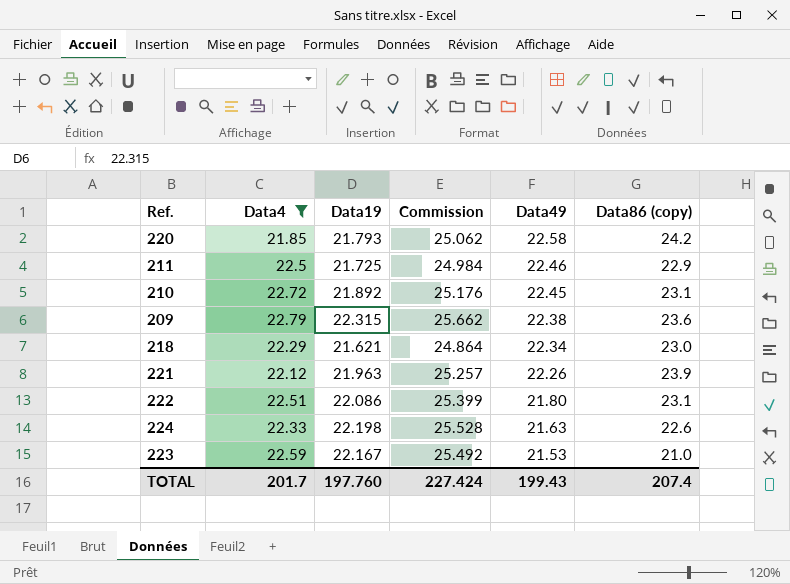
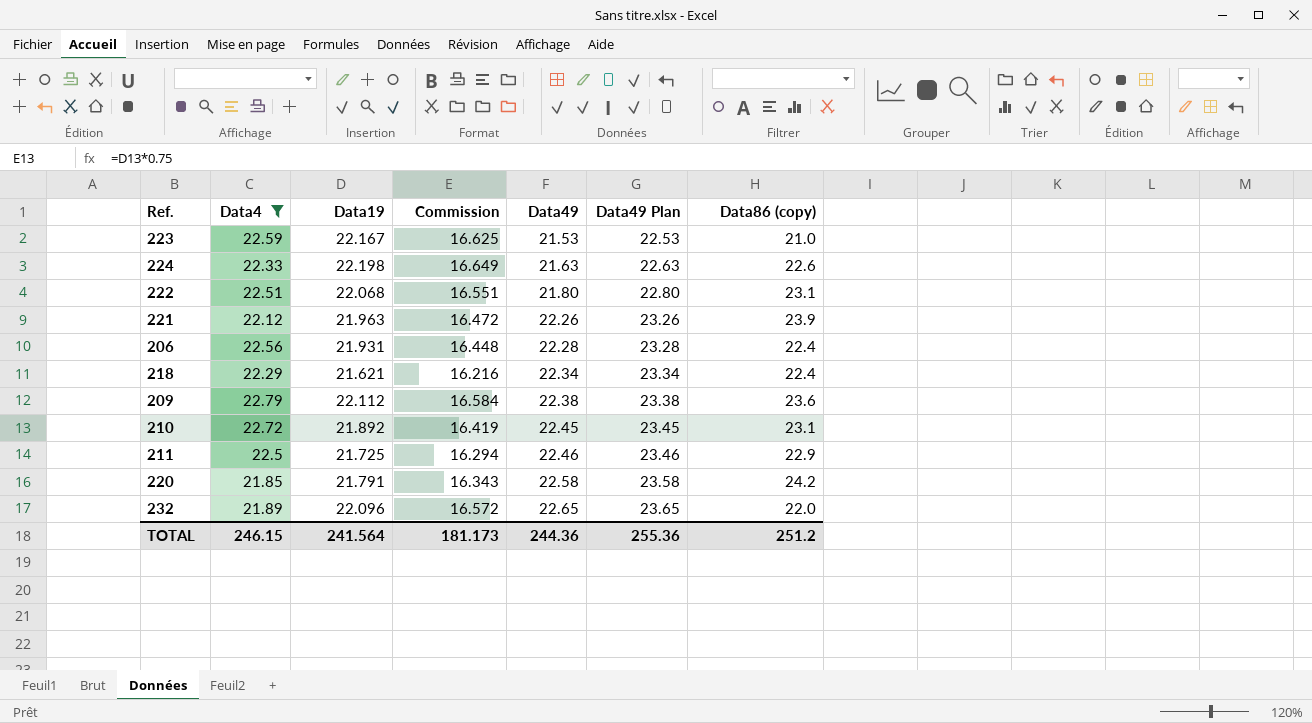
row order: Data49 descending -> Data49 ascending
column Commission | formula: [Data19] * 1.15 -> [Data19] * 0.75
column Data49 Plan | formula: none -> [Data49] + 1
222 | Data19: 22.086 -> 22.068
row 206: none -> 22.56 | 21.931 | 16.448 | 22.28 | 23.28 | 22.4
218 | Data86 (copy): 23.0 -> 22.4
209 | Data19: 22.315 -> 22.112
220 | Data19: 21.793 -> 21.791
row 232: none -> 21.89 | 22.096 | 16.572 | 22.65 | 23.65 | 22.0
TOTAL | Data4: 201.7 -> 246.15
TOTAL | Data19: 197.760 -> 241.564
TOTAL | Commission: 227.424 -> 181.173
TOTAL | Data49: 199.43 -> 244.36
TOTAL | Data86 (copy): 207.4 -> 251.2

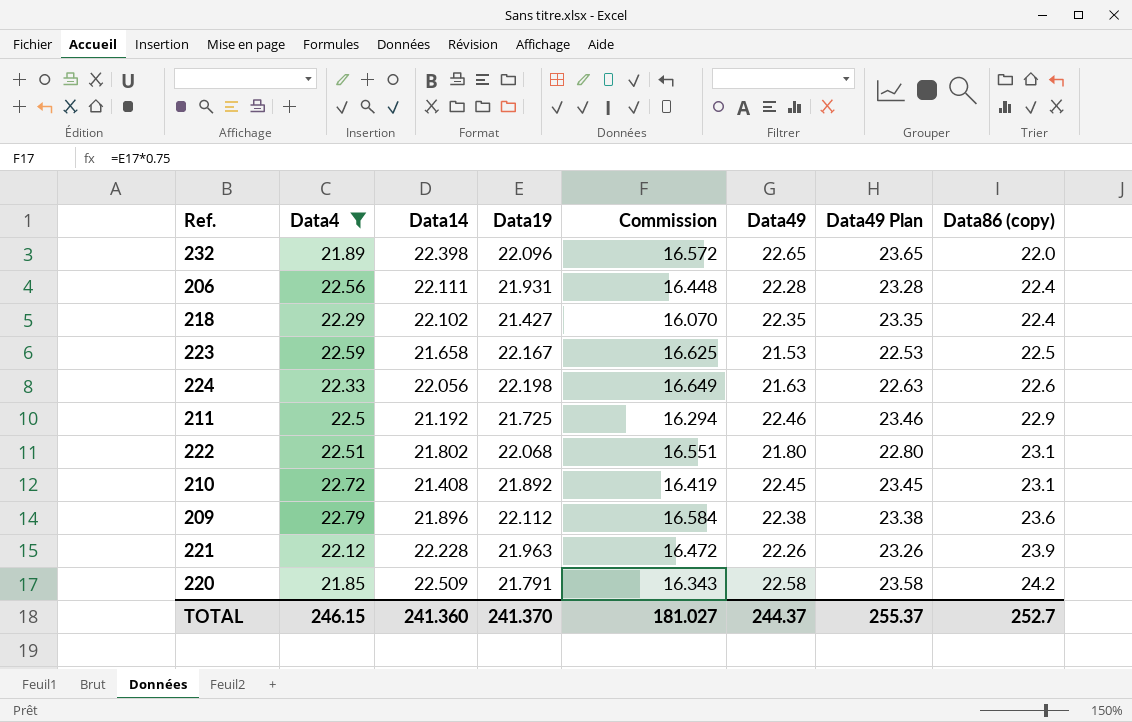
row order: Data49 ascending -> Data86 (copy) ascending
column Data14 | position: none -> 3
218 | Data19: 21.621 -> 21.427
218 | Commission: 16.216 -> 16.070
218 | Data49: 22.34 -> 22.35
218 | Data49 Plan: 23.34 -> 23.35
223 | Data86 (copy): 21.0 -> 22.5
TOTAL | Data19: 241.564 -> 241.370
TOTAL | Commission: 181.173 -> 181.027
TOTAL | Data49: 244.36 -> 244.37
TOTAL | Data49 Plan: 255.36 -> 255.37
TOTAL | Data86 (copy): 251.2 -> 252.7

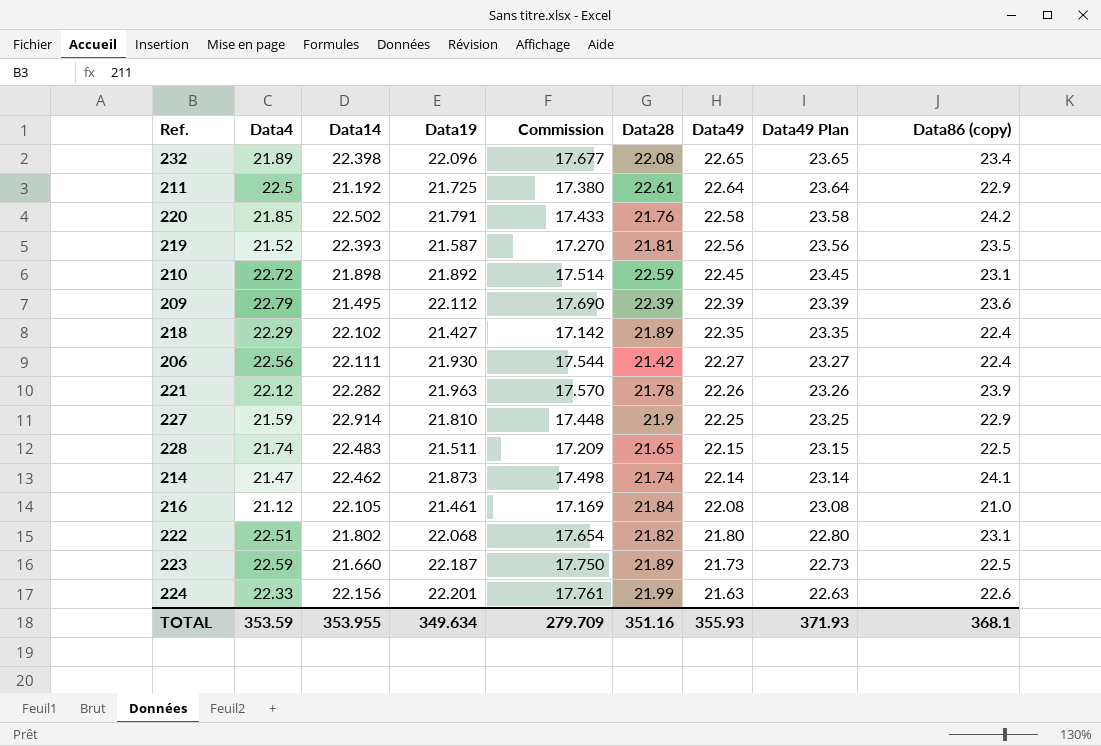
filter: Data4 >= 21.85 -> none
row order: Data86 (copy) ascending -> Data49 descending
column Commission | formula: [Data19] * 0.75 -> [Data19] * 0.8
column Data28 | position: none -> 6
232 | Data86 (copy): 22.0 -> 23.4
211 | Data49: 22.46 -> 22.64
211 | Data49 Plan: 23.46 -> 23.64
220 | Data14: 22.509 -> 22.502
210 | Data14: 21.408 -> 21.898
209 | Data14: 21.896 -> 21.495
209 | Data49: 22.38 -> 22.39
209 | Data49 Plan: 23.38 -> 23.39
206 | Data19: 21.931 -> 21.930
206 | Data49: 22.28 -> 22.27
206 | Data49 Plan: 23.28 -> 23.27
221 | Data14: 22.228 -> 22.282
223 | Data14: 21.658 -> 21.660
223 | Data19: 22.167 -> 22.187
223 | Data49: 21.53 -> 21.73
223 | Data49 Plan: 22.53 -> 22.73
224 | Data14: 22.056 -> 22.156
224 | Data19: 22.198 -> 22.201
TOTAL | Data4: 246.15 -> 353.59
TOTAL | Data14: 241.360 -> 353.955
TOTAL | Data19: 241.370 -> 349.634
TOTAL | Commission: 181.027 -> 279.709
TOTAL | Data49: 244.37 -> 355.93
TOTAL | Data49 Plan: 255.37 -> 371.93
TOTAL | Data86 (copy): 252.7 -> 368.1

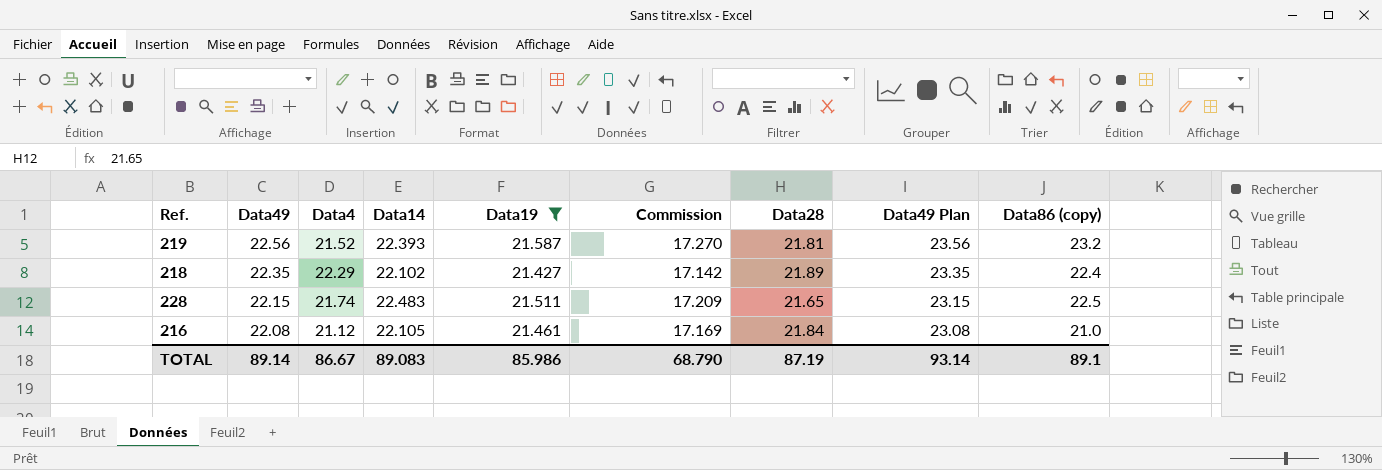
filter: none -> Data19 <= 21.587
column Data49 | position: 7 -> 2
219 | Data86 (copy): 23.5 -> 23.2
TOTAL | Data49: 355.93 -> 89.14
TOTAL | Data4: 353.59 -> 86.67
TOTAL | Data14: 353.955 -> 89.083
TOTAL | Data19: 349.634 -> 85.986
TOTAL | Commission: 279.709 -> 68.790
TOTAL | Data28: 351.16 -> 87.19
TOTAL | Data49 Plan: 371.93 -> 93.14
TOTAL | Data86 (copy): 368.1 -> 89.1

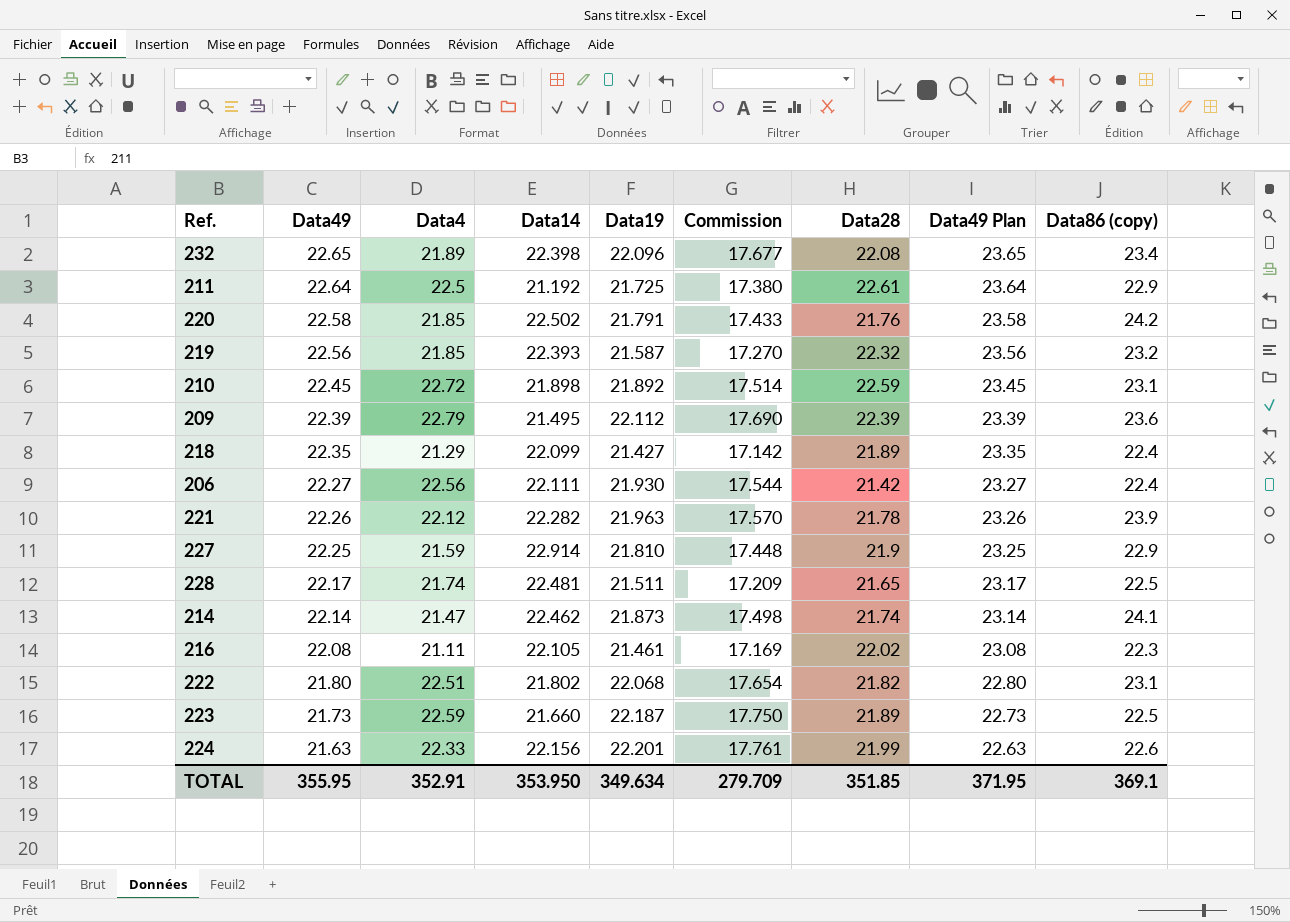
filter: Data19 <= 21.587 -> none
219 | Data4: 21.52 -> 21.85
219 | Data28: 21.81 -> 22.32
218 | Data4: 22.29 -> 21.29
218 | Data14: 22.102 -> 22.099
228 | Data49: 22.15 -> 22.17
228 | Data14: 22.483 -> 22.481
228 | Data49 Plan: 23.15 -> 23.17
216 | Data4: 21.12 -> 21.11
216 | Data28: 21.84 -> 22.02
216 | Data86 (copy): 21.0 -> 22.3
TOTAL | Data49: 89.14 -> 355.95
TOTAL | Data4: 86.67 -> 352.91
TOTAL | Data14: 89.083 -> 353.950
TOTAL | Data19: 85.986 -> 349.634
TOTAL | Commission: 68.790 -> 279.709
TOTAL | Data28: 87.19 -> 351.85
TOTAL | Data49 Plan: 93.14 -> 371.95
TOTAL | Data86 (copy): 89.1 -> 369.1

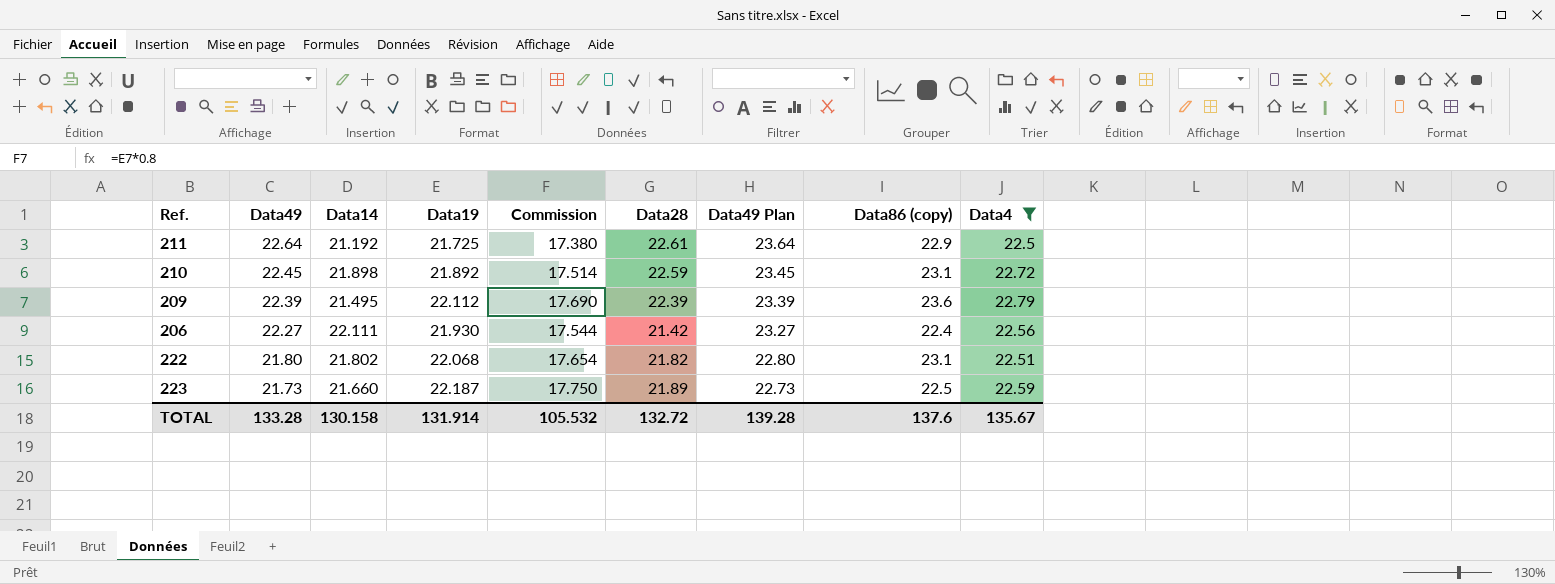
filter: none -> Data4 >= 22.5
column Data4 | position: 3 -> 9
TOTAL | Data49: 355.95 -> 133.28
TOTAL | Data14: 353.950 -> 130.158
TOTAL | Data19: 349.634 -> 131.914
TOTAL | Commission: 279.709 -> 105.532
TOTAL | Data28: 351.85 -> 132.72
TOTAL | Data49 Plan: 371.95 -> 139.28
TOTAL | Data86 (copy): 369.1 -> 137.6
TOTAL | Data4: 352.91 -> 135.67

